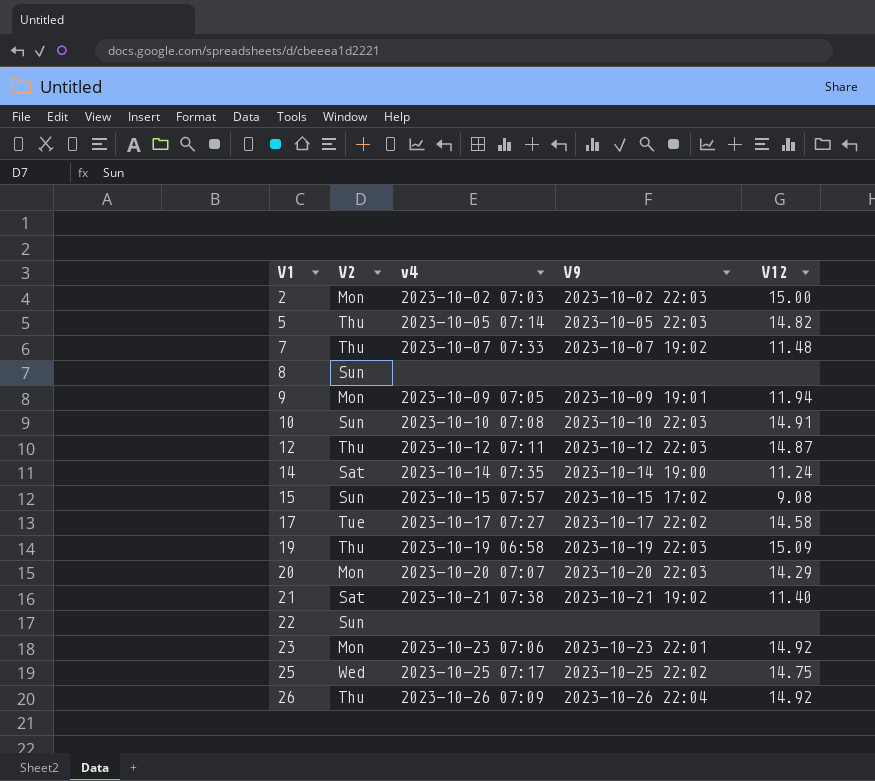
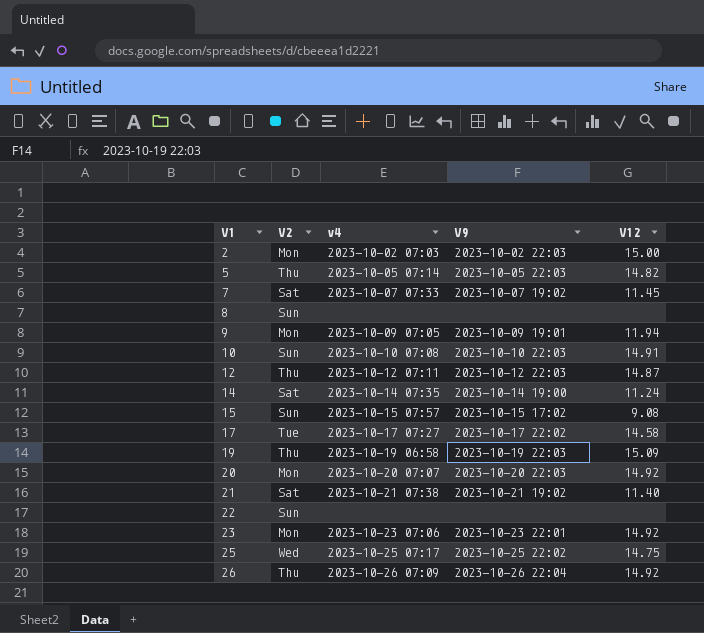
7 | V2: Thu -> Sat
7 | V12: 11.48 -> 11.45
20 | V12: 14.29 -> 14.92

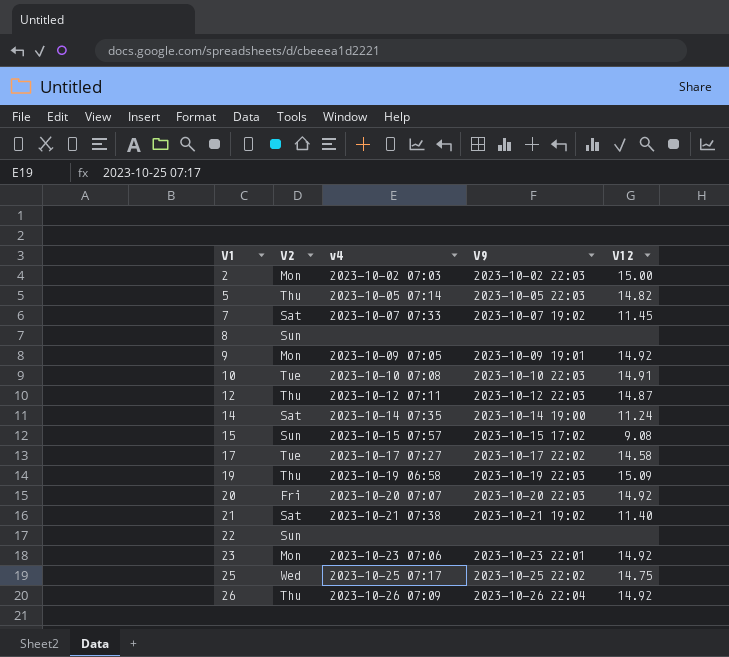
9 | V12: 11.94 -> 14.92
10 | V2: Sun -> Tue
20 | V2: Mon -> Fri

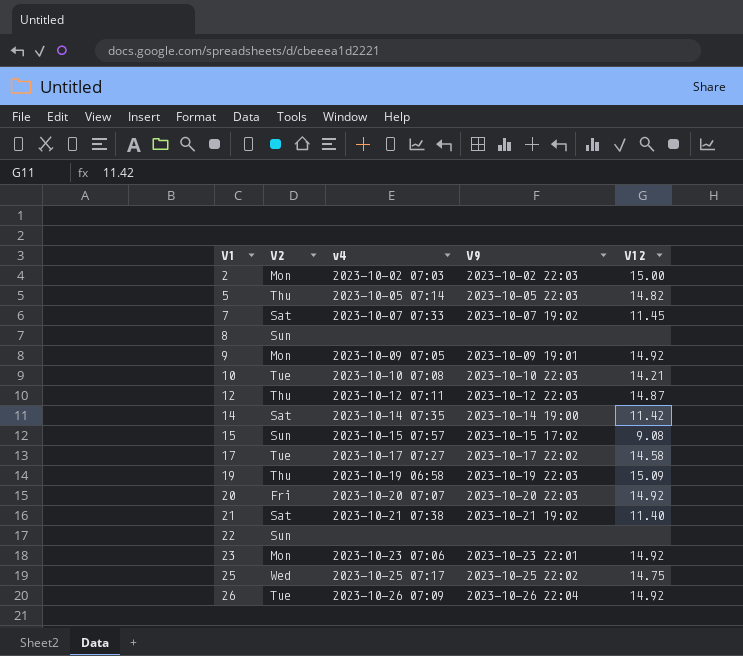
10 | V12: 14.91 -> 14.21
14 | V12: 11.24 -> 11.42
26 | V2: Thu -> Tue

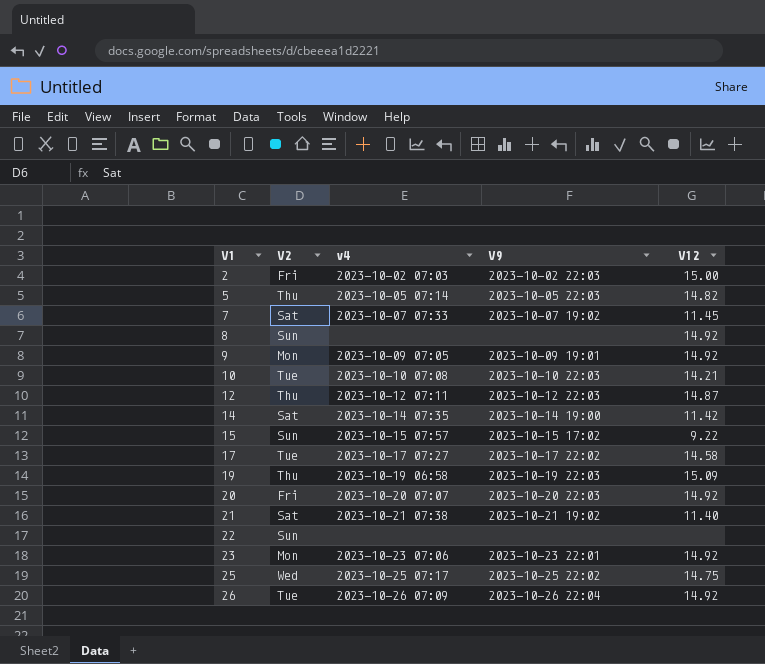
2 | V2: Mon -> Fri
8 | V12: none -> 14.92
15 | V12: 9.08 -> 9.22

